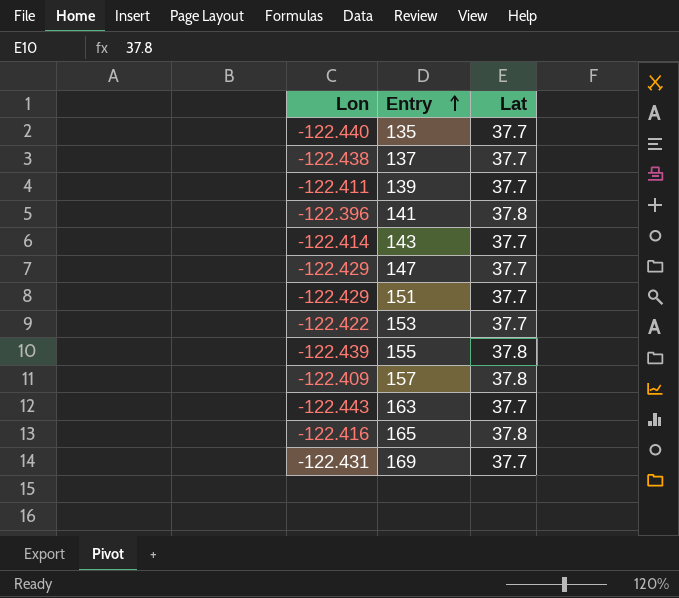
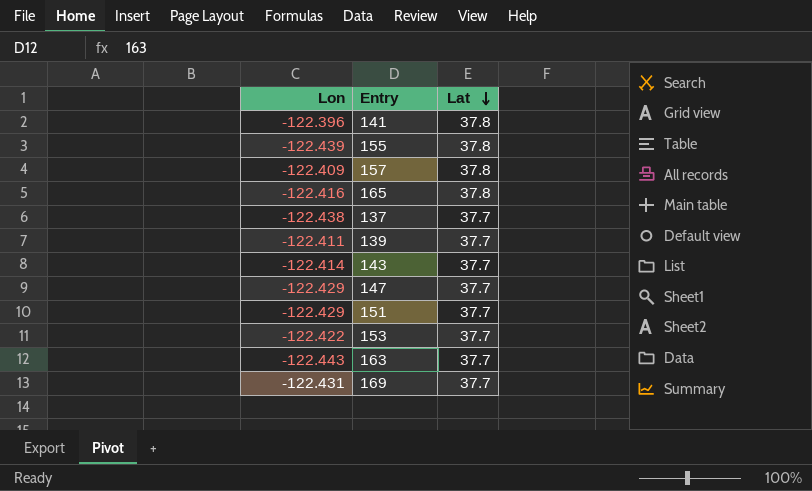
row order: Entry ascending -> Lat descending
row 135: -122.440 | 37.7 -> none

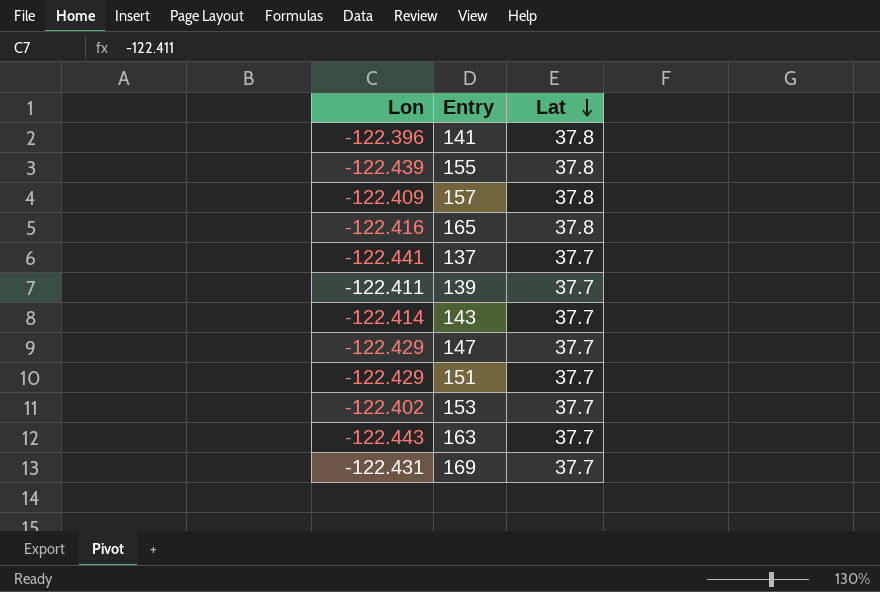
137 | Lon: -122.438 -> -122.441
153 | Lon: -122.422 -> -122.402

